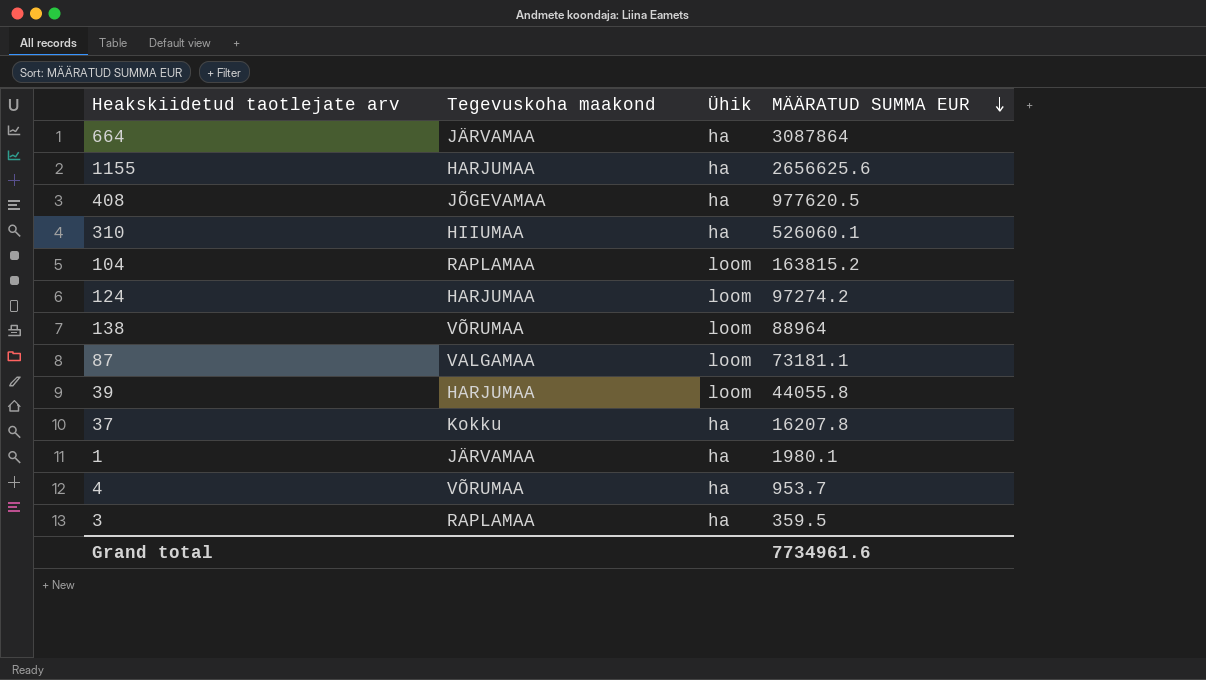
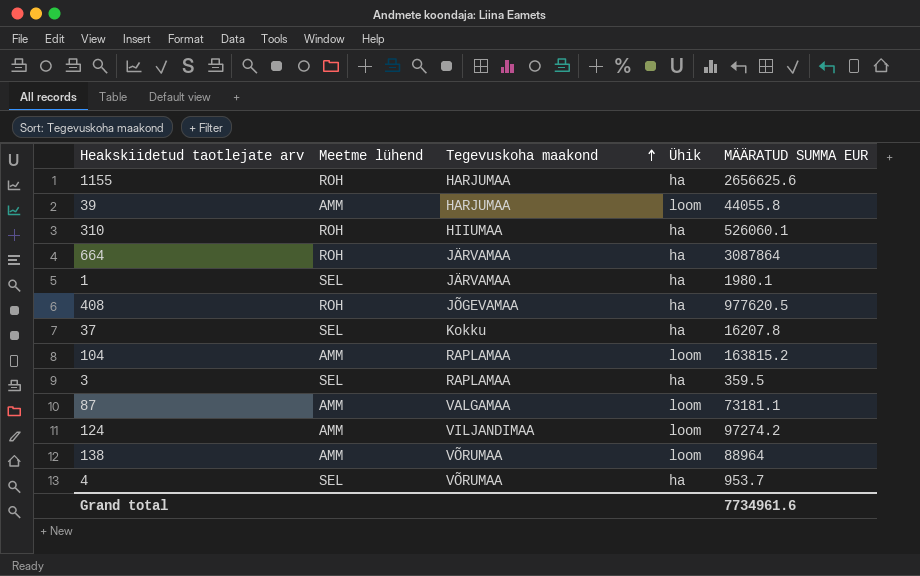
row order: MÄÄRATUD SUMMA EUR descending -> Tegevuskoha maakond ascending
column Meetme lühend | position: none -> 2
124 | Tegevuskoha maakond: HARJUMAA -> VILJANDIMAA

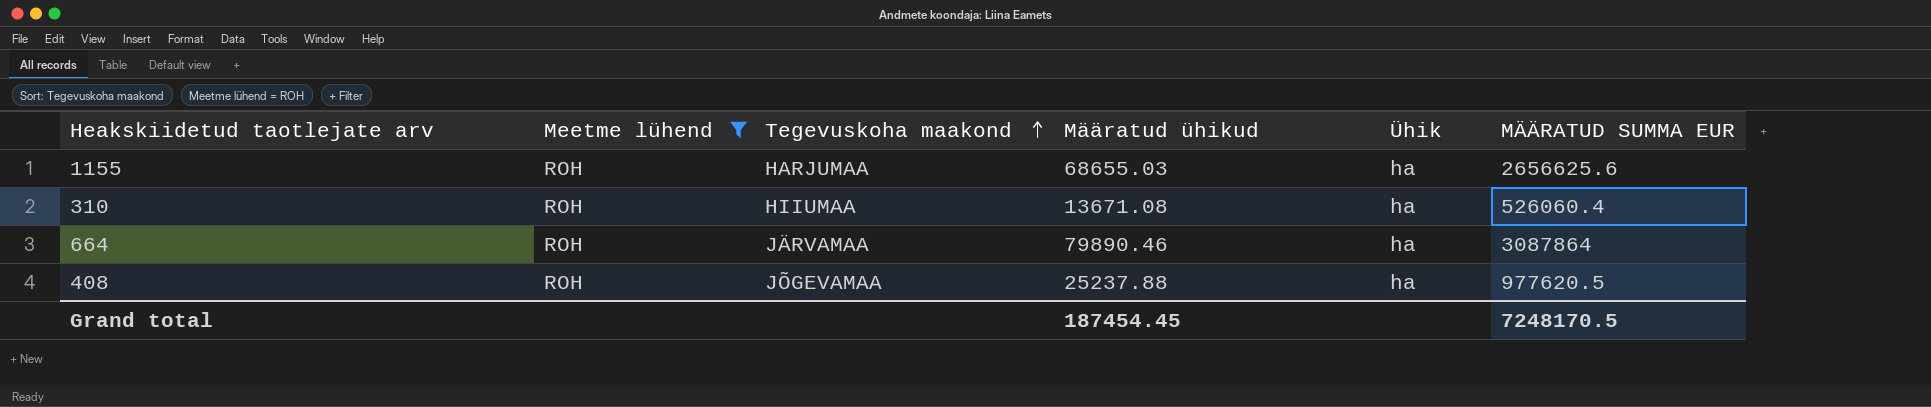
filter: none -> Meetme lühend = ROH
column Määratud ühikud | position: none -> 4
310 | MÄÄRATUD SUMMA EUR: 526060.1 -> 526060.4
Grand total | MÄÄRATUD SUMMA EUR: 7734961.6 -> 7248170.5

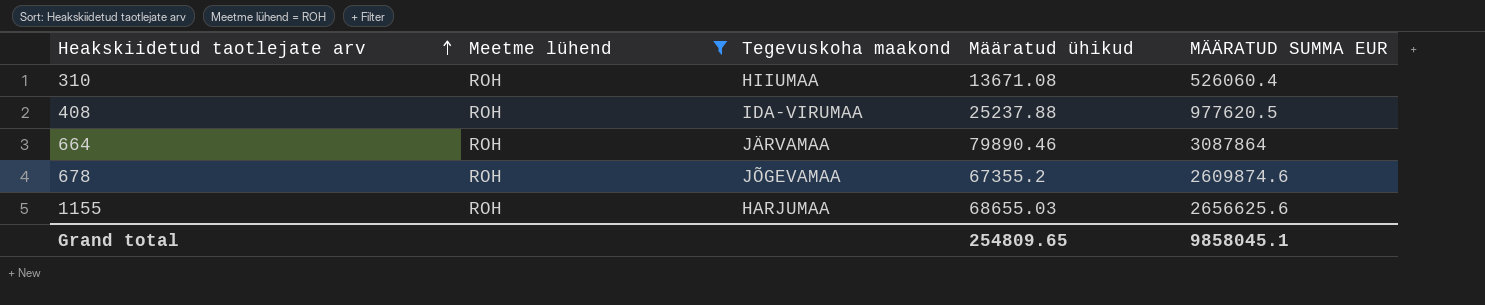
row order: Tegevuskoha maakond ascending -> Heakskiidetud taotlejate arv ascending
column Ühik | position: 5 -> none
408 | Tegevuskoha maakond: JÕGEVAMAA -> IDA-VIRUMAA
row 678: none -> ROH | JÕGEVAMAA | 67355.2 | 2609874.6
Grand total | Määratud ühikud: 187454.45 -> 254809.65
Grand total | MÄÄRATUD SUMMA EUR: 7248170.5 -> 9858045.1

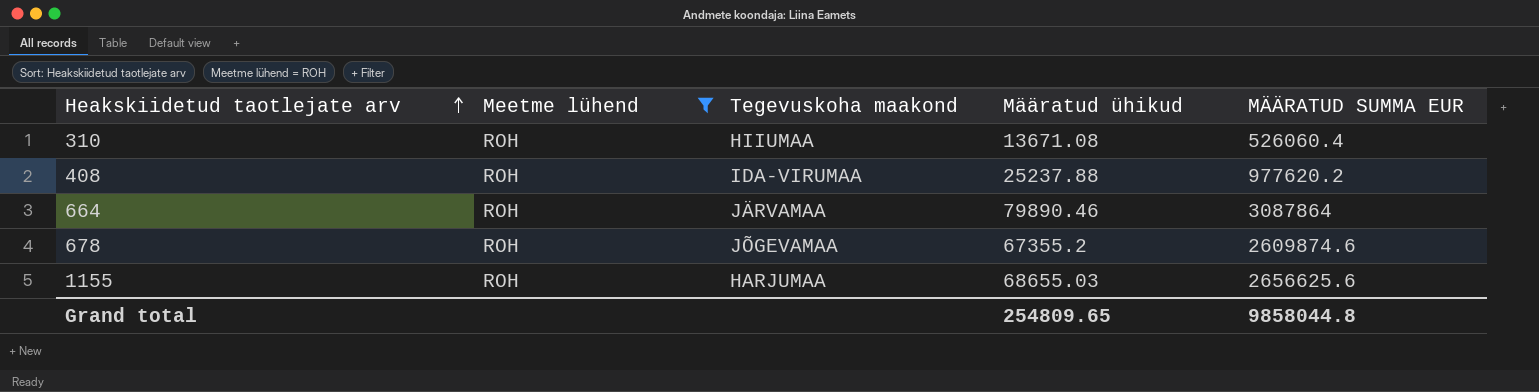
408 | MÄÄRATUD SUMMA EUR: 977620.5 -> 977620.2
Grand total | MÄÄRATUD SUMMA EUR: 9858045.1 -> 9858044.8

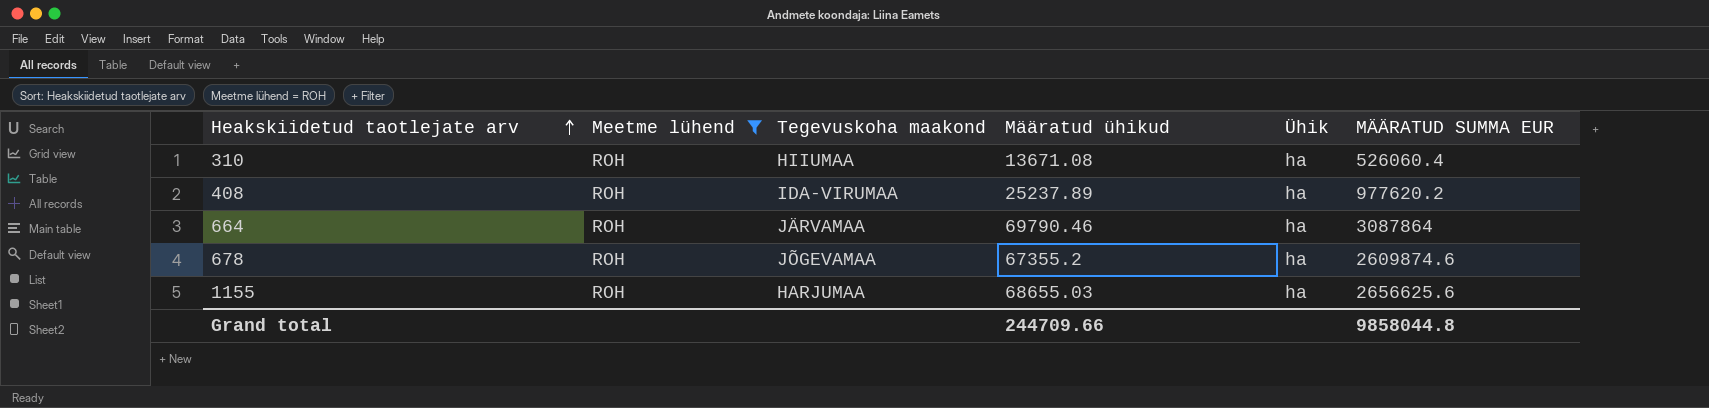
column Ühik | position: none -> 5
408 | Määratud ühikud: 25237.88 -> 25237.89
664 | Määratud ühikud: 79890.46 -> 69790.46
Grand total | Määratud ühikud: 254809.65 -> 244709.66

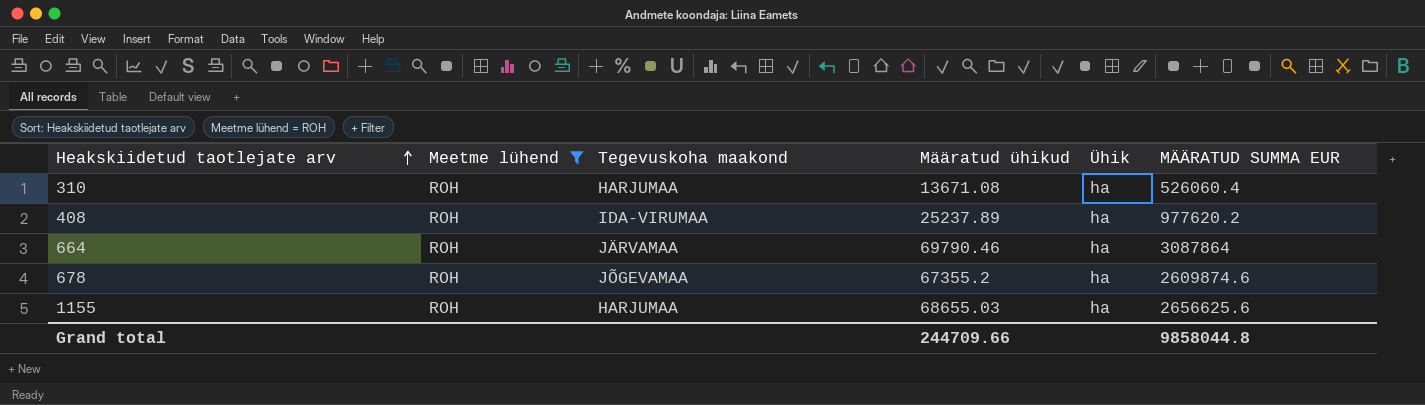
310 | Tegevuskoha maakond: HIIUMAA -> HARJUMAA

